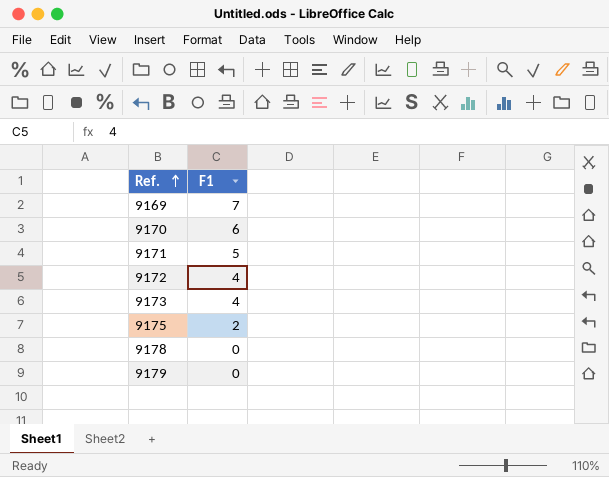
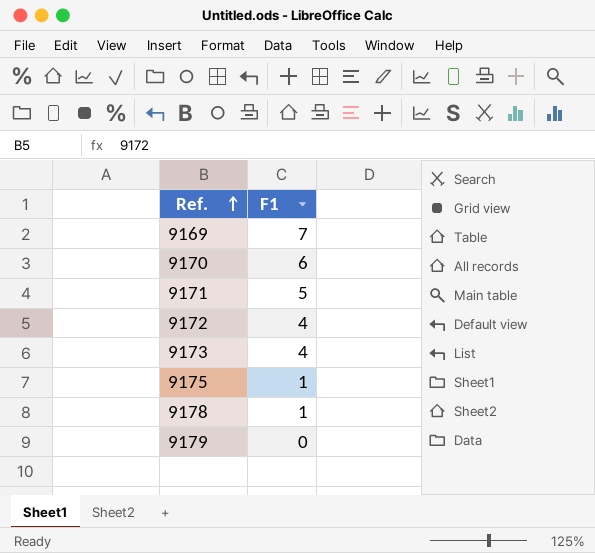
9175 | F1: 2 -> 1
9178 | F1: 0 -> 1

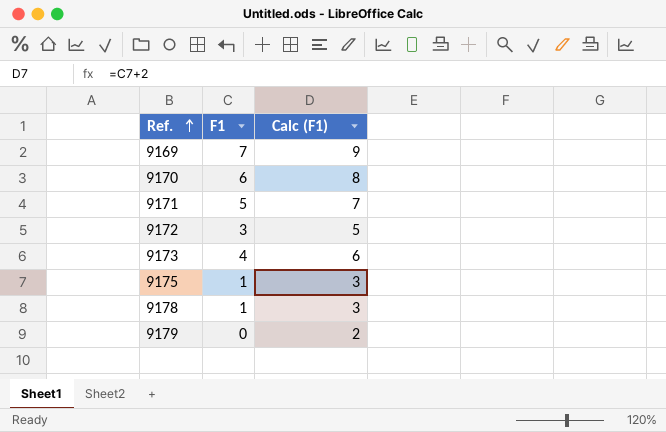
column Calc (F1) | formula: none -> [F1] + 2
9172 | F1: 4 -> 3

